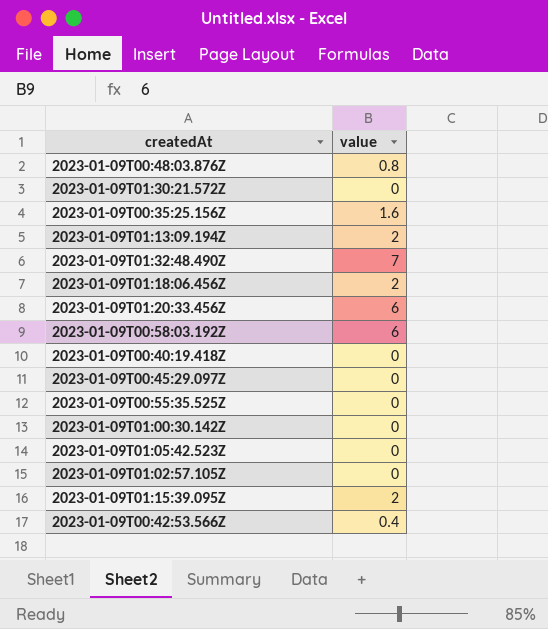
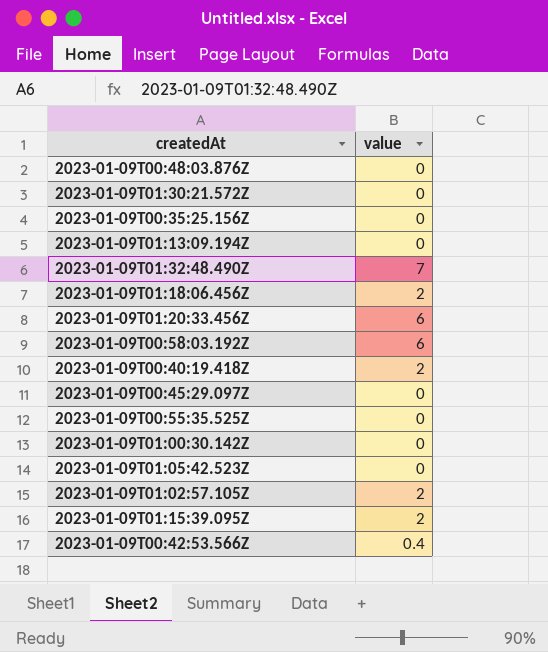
2023-01-09T00:48:03.876Z | value: 0.8 -> 0
2023-01-09T00:35:25.156Z | value: 1.6 -> 0
2023-01-09T01:13:09.194Z | value: 2 -> 0
2023-01-09T00:40:19.418Z | value: 0 -> 2
2023-01-09T01:02:57.105Z | value: 0 -> 2

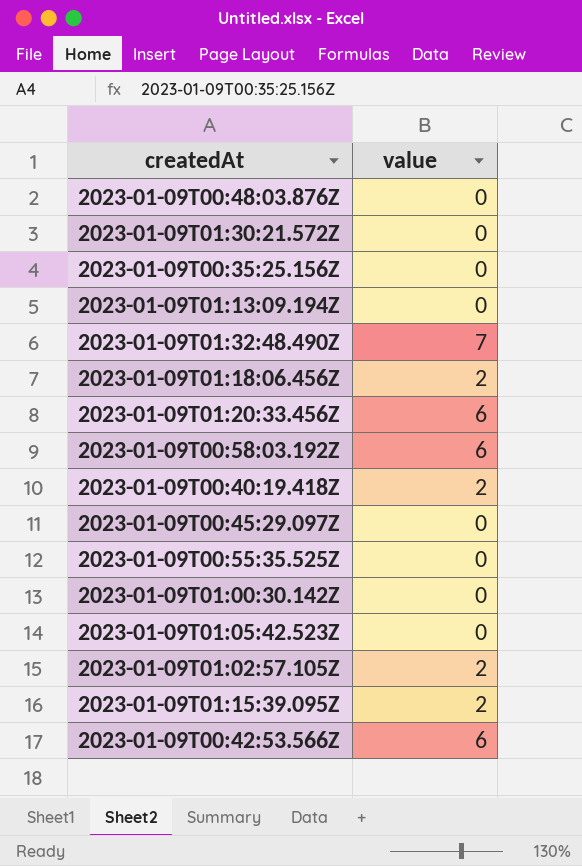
2023-01-09T00:42:53.566Z | value: 0.4 -> 6

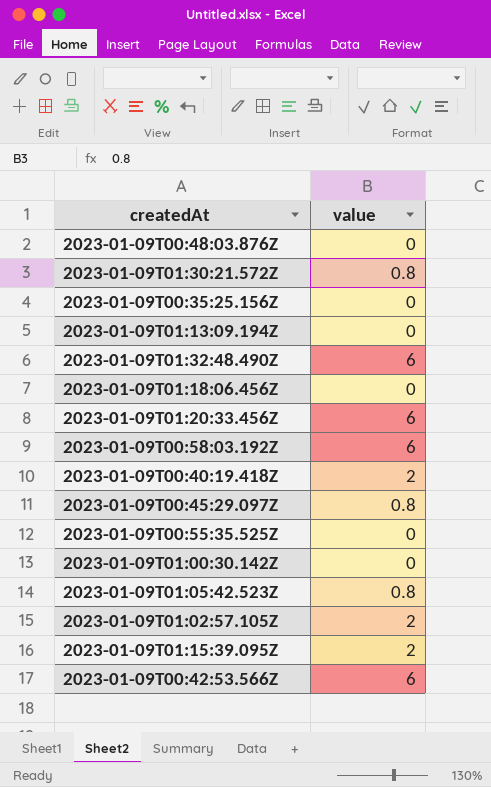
2023-01-09T01:30:21.572Z | value: 0 -> 0.8
2023-01-09T01:32:48.490Z | value: 7 -> 6
2023-01-09T01:18:06.456Z | value: 2 -> 0
2023-01-09T00:45:29.097Z | value: 0 -> 0.8
2023-01-09T01:05:42.523Z | value: 0 -> 0.8

